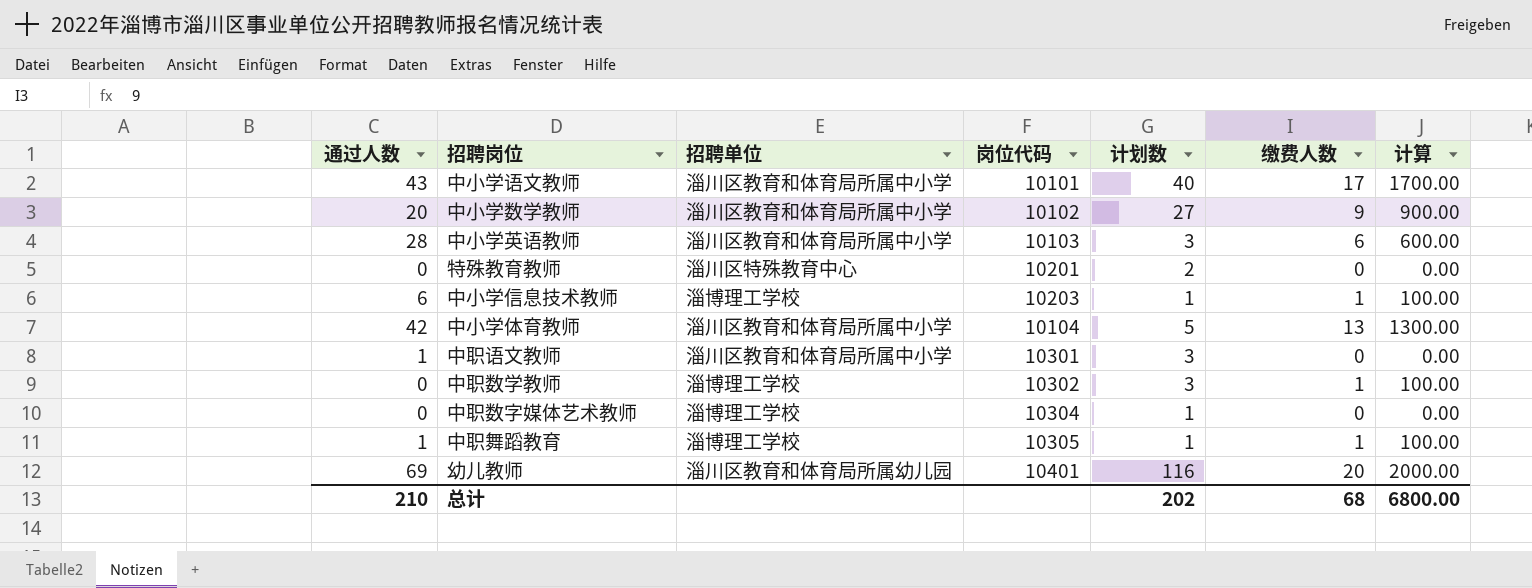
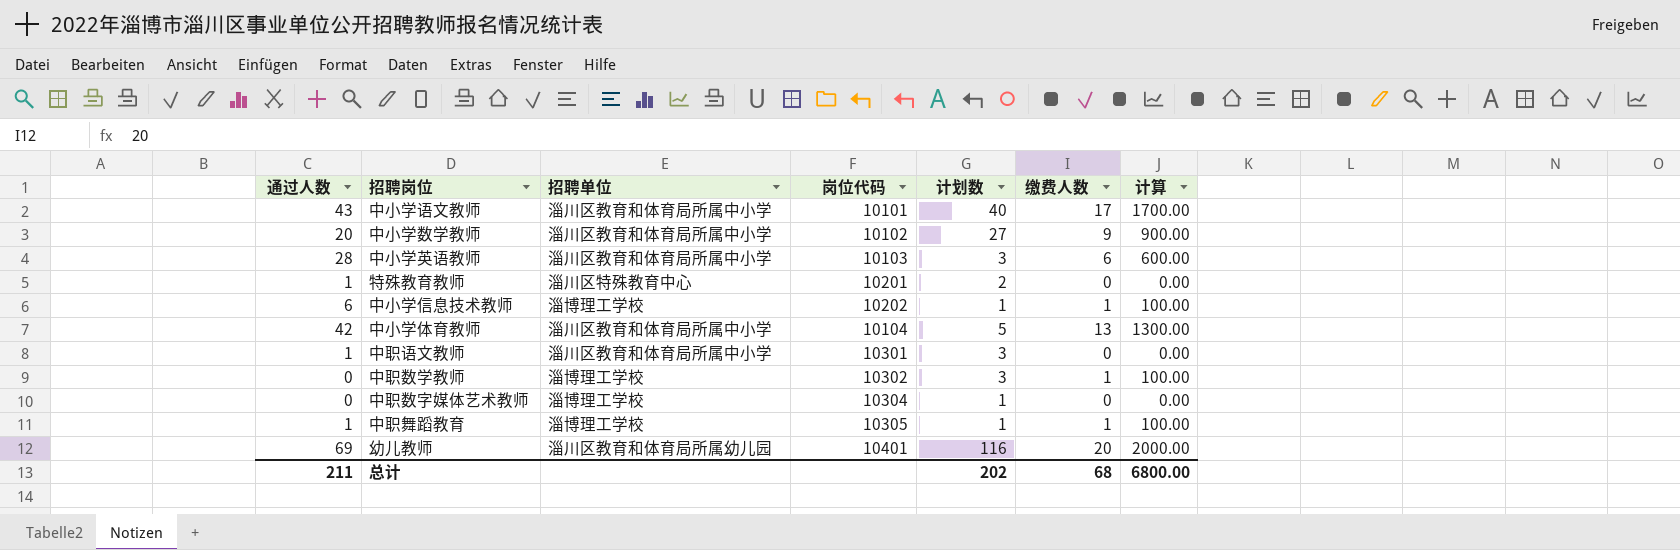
特殊教育教师 | 通过人数: 0 -> 1
中小学信息技术教师 | 岗位代码: 10203 -> 10202
总计 | 通过人数: 210 -> 211

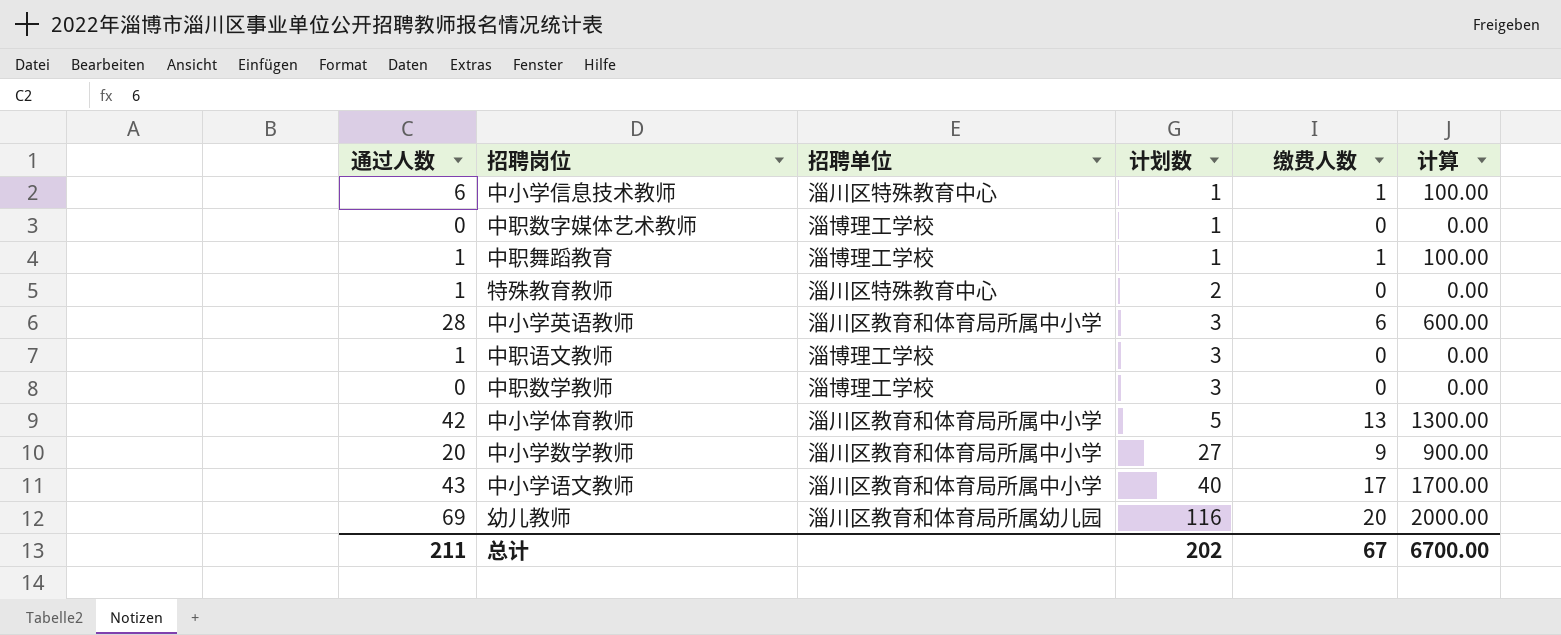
row order: none -> 计划数 ascending
column 岗位代码 | position: 4 -> none
中小学信息技术教师 | 招聘单位: 淄博理工学校 -> 淄川区特殊教育中心
中职语文教师 | 招聘单位: 淄川区教育和体育局所属中小学 -> 淄博理工学校
中职数学教师 | 缴费人数: 1 -> 0
中职数学教师 | 计算: 100.00 -> 0.00
总计 | 缴费人数: 68 -> 67
总计 | 计算: 6800.00 -> 6700.00

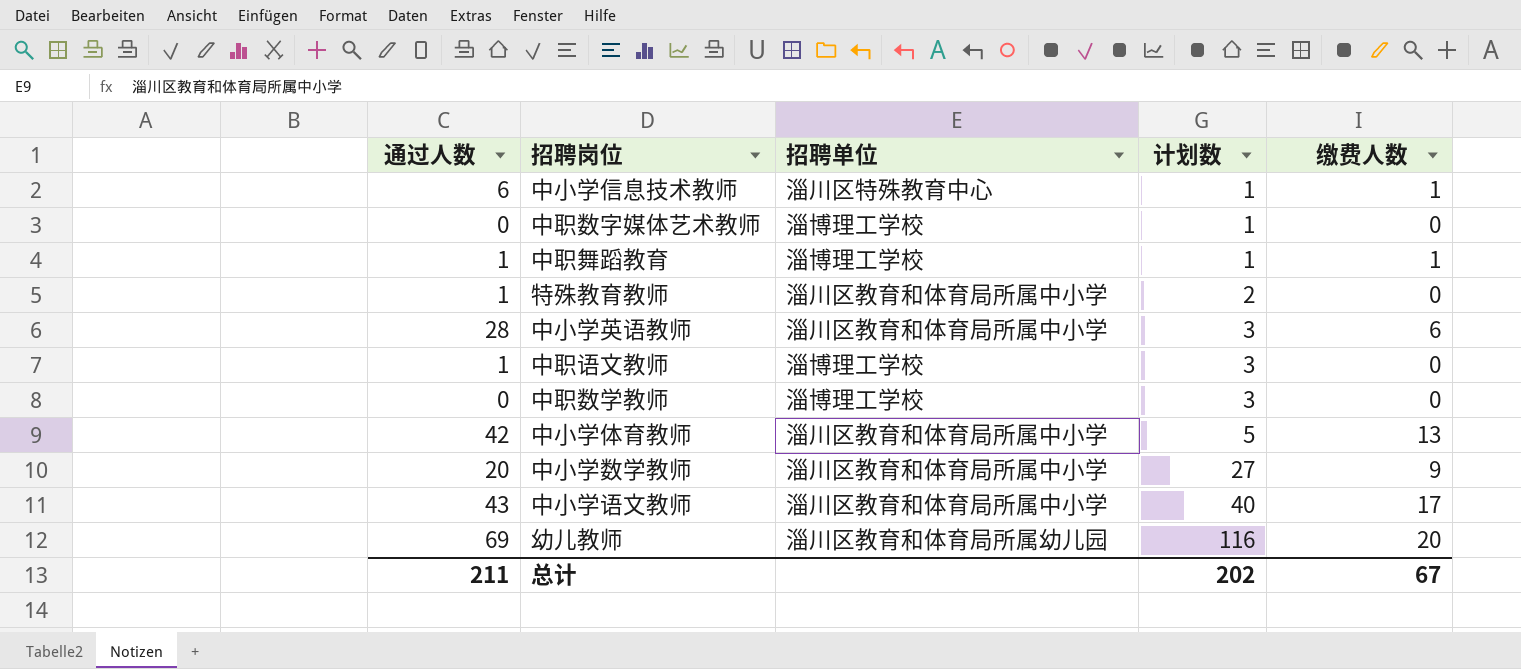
column 计算 | formula: [缴费人数] * 100 -> none
特殊教育教师 | 招聘单位: 淄川区特殊教育中心 -> 淄川区教育和体育局所属中小学

